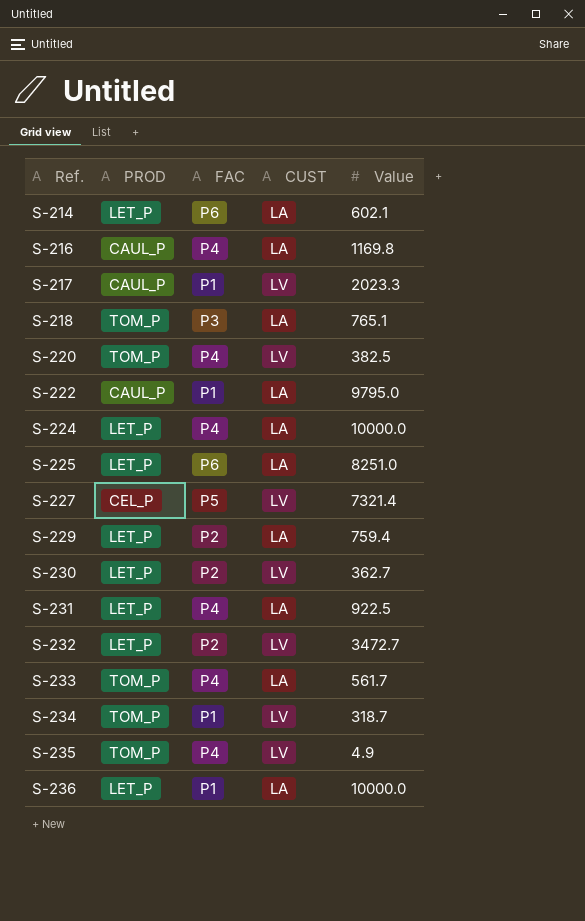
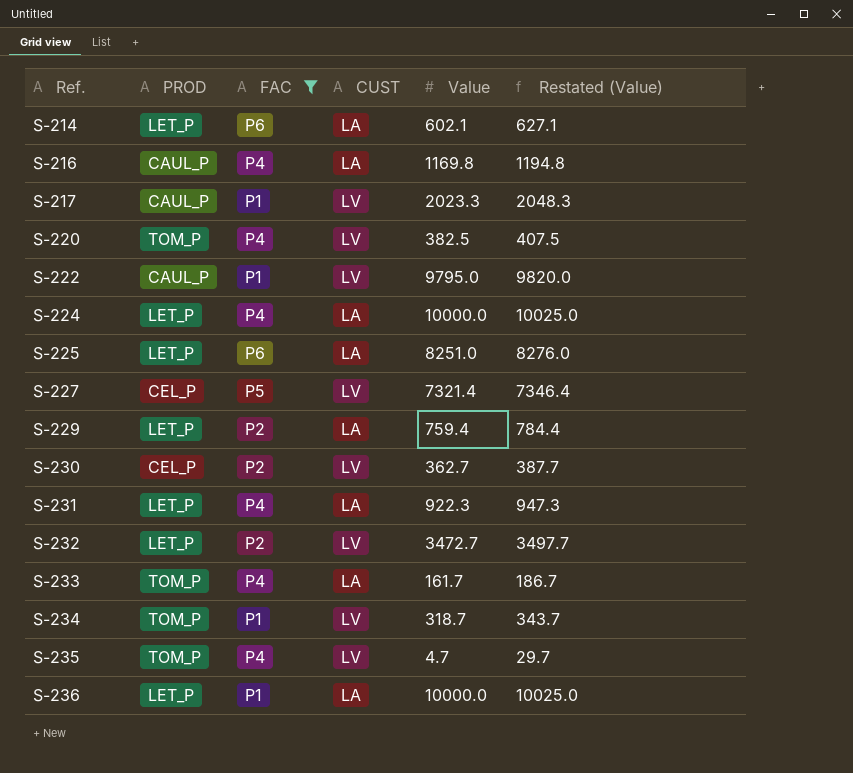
filter: none -> FAC != P3
column Restated (Value) | formula: none -> [Value] + 25
S-222 | CUST: LA -> LV
S-230 | PROD: LET_P -> CEL_P
S-231 | Value: 922.5 -> 922.3
S-233 | Value: 561.7 -> 161.7
S-235 | Value: 4.9 -> 4.7

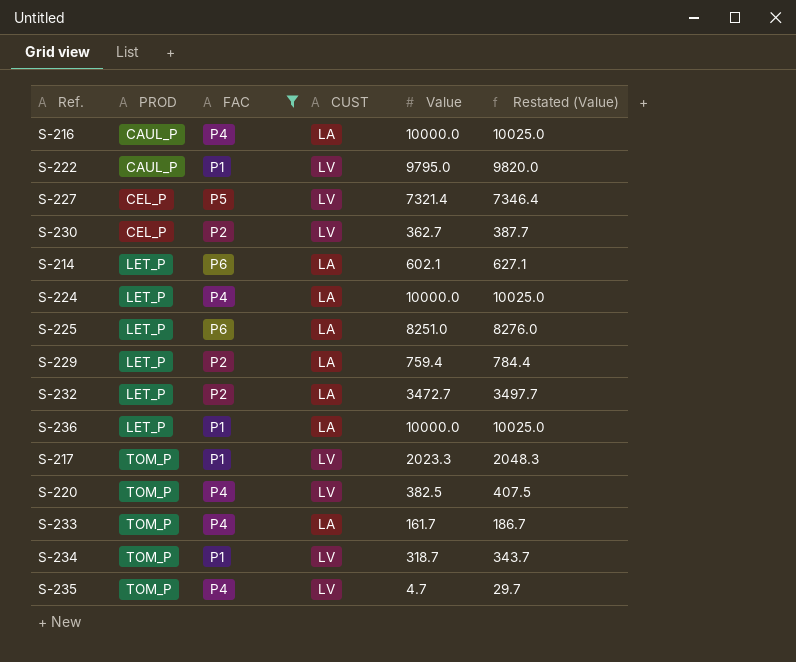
row order: Ref. ascending -> PROD ascending
row S-231: LET_P | P4 | LA | 922.3 | 947.3 -> none
S-216 | Value: 1169.8 -> 10000.0
S-216 | Restated (Value): 1194.8 -> 10025.0
S-232 | CUST: LV -> LA
S-217 | PROD: CAUL_P -> TOM_P

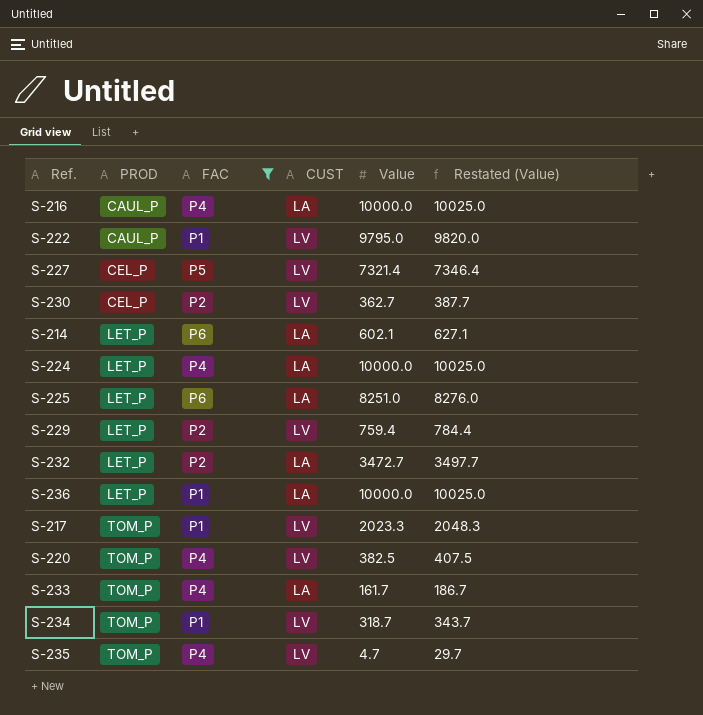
S-229 | CUST: LA -> LV

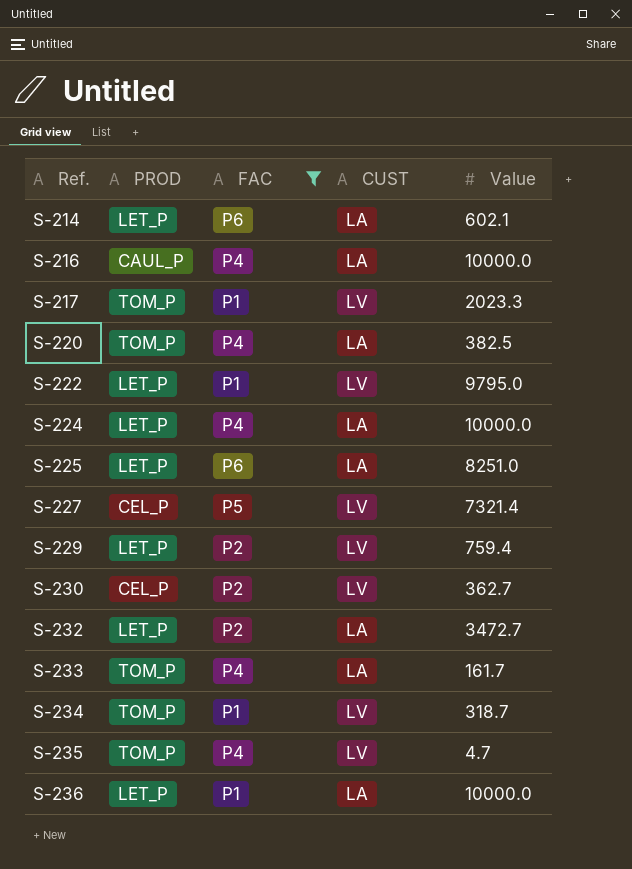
row order: PROD ascending -> Ref. ascending
column Restated (Value) | formula: [Value] + 25 -> none
S-220 | CUST: LV -> LA
S-222 | PROD: CAUL_P -> LET_P

